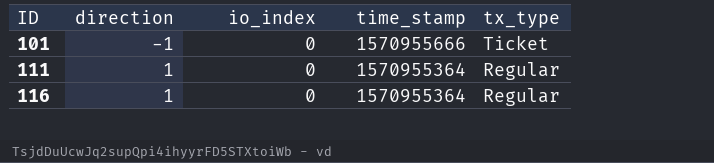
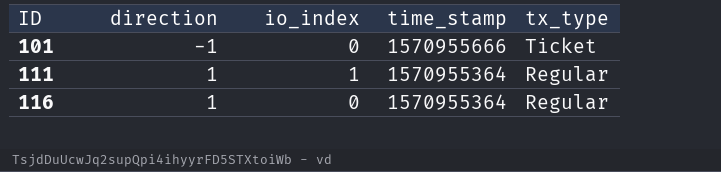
111 | io_index: 0 -> 1

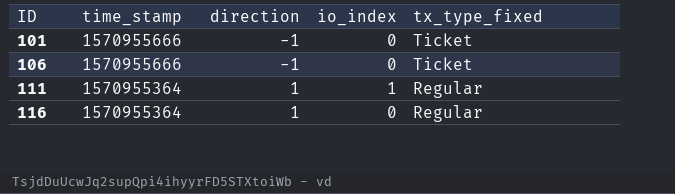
column time_stamp | position: 4 -> 2
column name: tx_type -> tx_type_fixed
row 106: none -> 1570955666 | -1 | 0 | Ticket

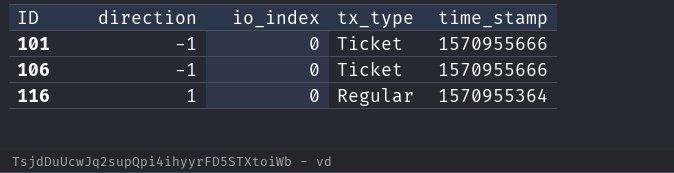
column name: tx_type_fixed -> tx_type
column time_stamp | position: 2 -> 5
row 111: 1570955364 | 1 | 1 | Regular -> none

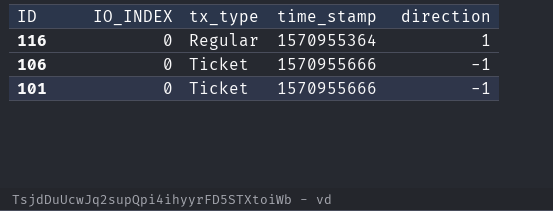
row order: ID ascending -> ID descending
column name: io_index -> IO_INDEX
column direction | position: 2 -> 5

